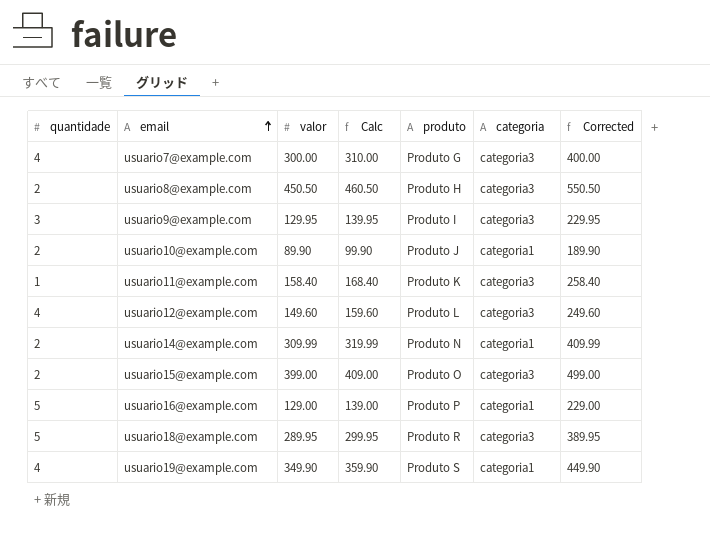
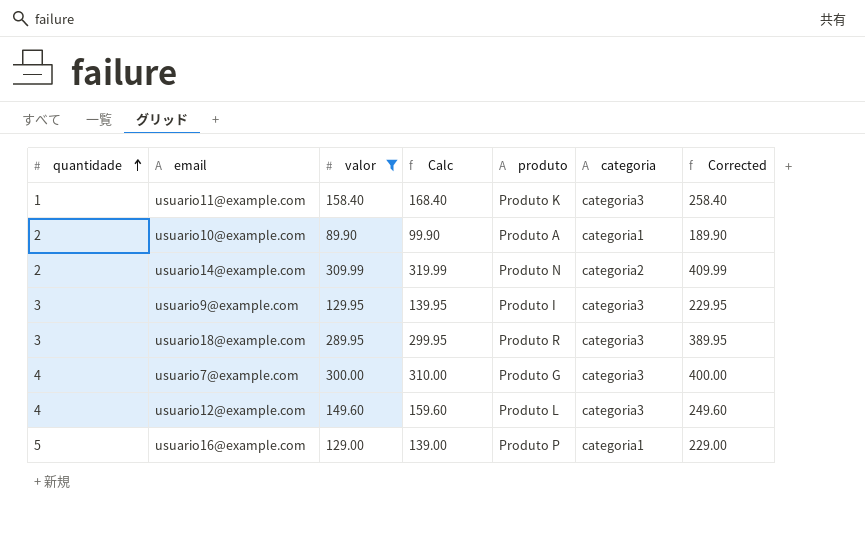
filter: none -> valor <= 309.99
row order: email ascending -> quantidade ascending
usuario10@example.com | produto: Produto J -> Produto A
usuario14@example.com | categoria: categoria1 -> categoria2
usuario18@example.com | quantidade: 5 -> 3

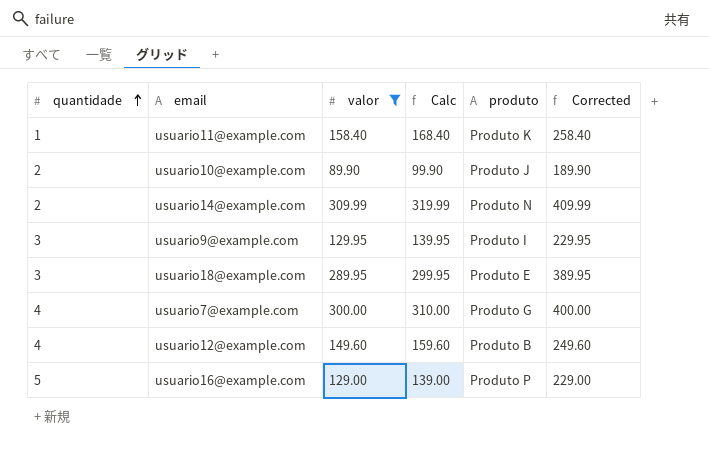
column categoria | position: 6 -> none
usuario10@example.com | produto: Produto A -> Produto J
usuario18@example.com | produto: Produto R -> Produto E
usuario12@example.com | produto: Produto L -> Produto B

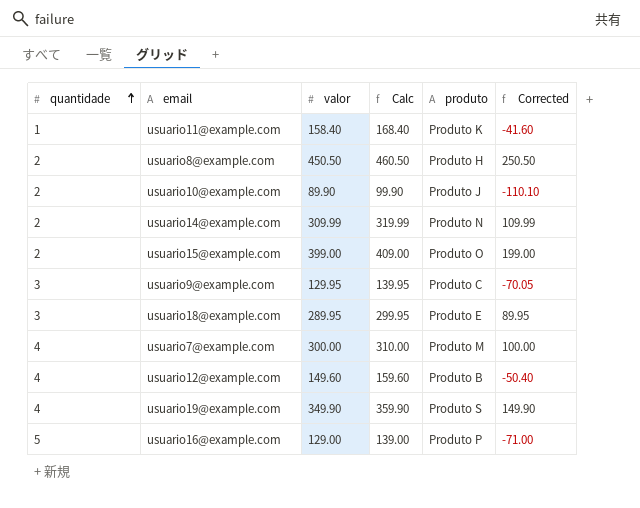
filter: valor <= 309.99 -> none
column Corrected | formula: [valor] + 100 -> [valor] - 200
usuario9@example.com | produto: Produto I -> Produto C
usuario7@example.com | produto: Produto G -> Produto M

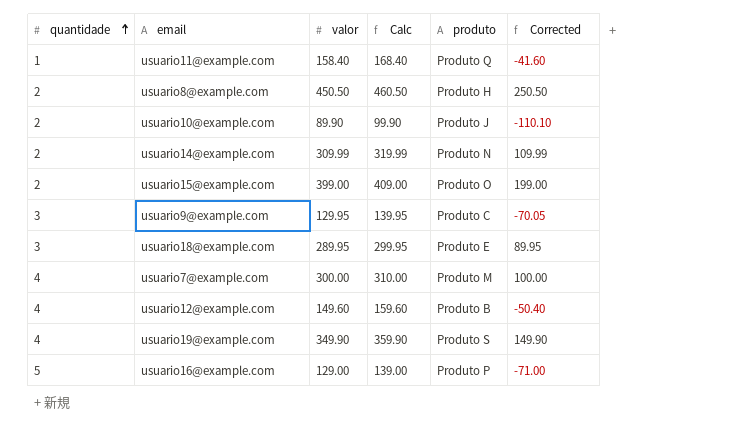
usuario11@example.com | produto: Produto K -> Produto Q

